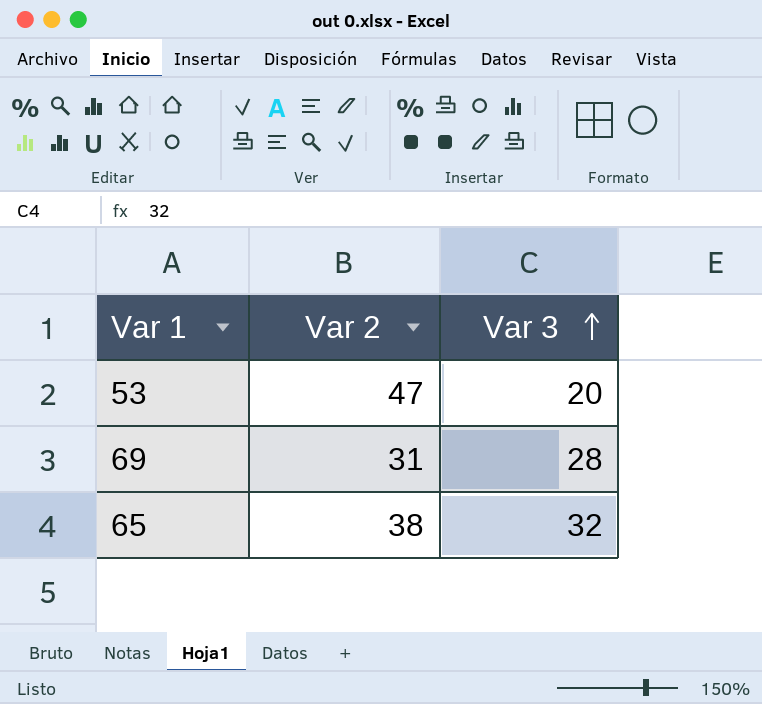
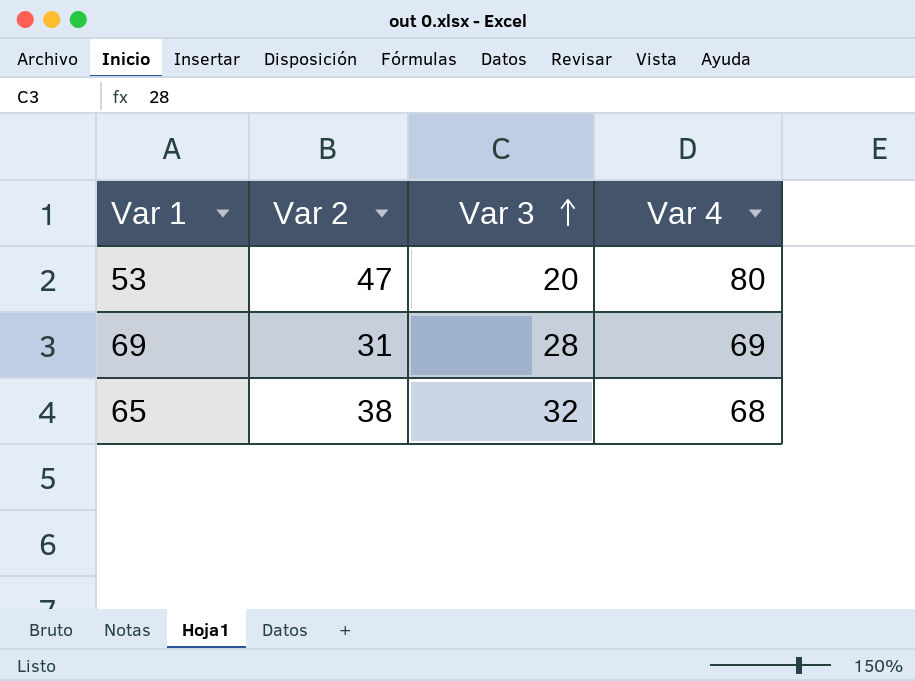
column Var 4 | position: none -> 4

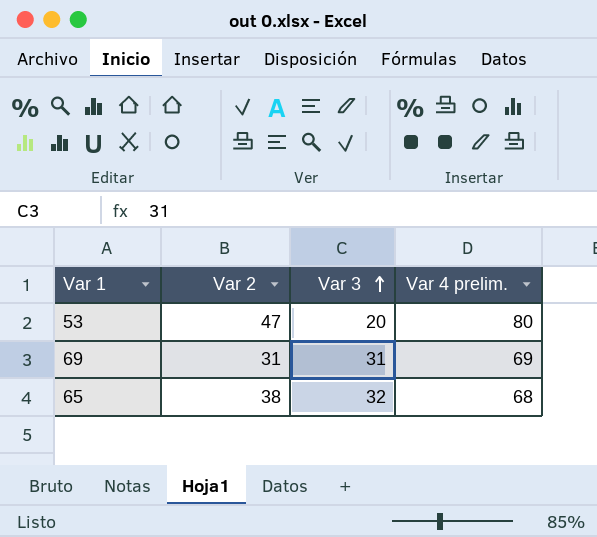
column name: Var 4 -> Var 4 prelim.
69 | Var 3: 28 -> 31

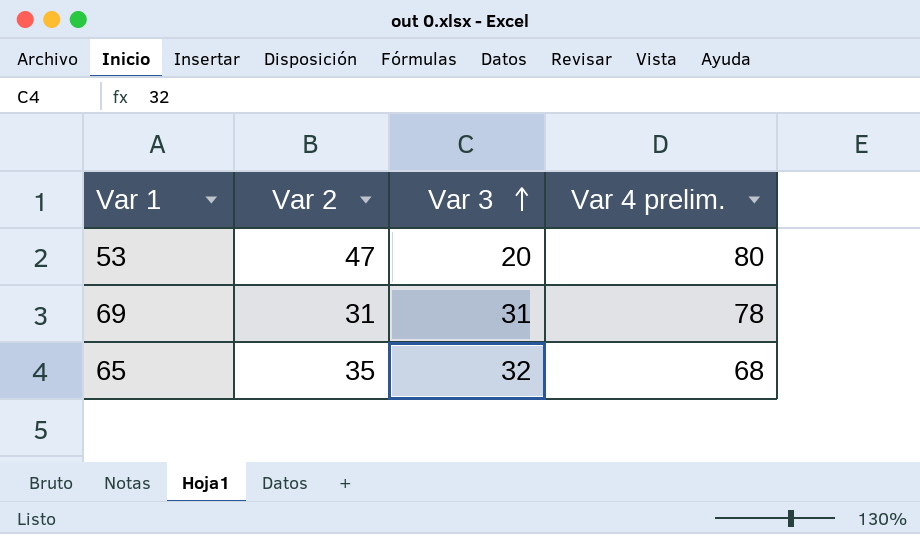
69 | Var 4 prelim.: 69 -> 78
65 | Var 2: 38 -> 35

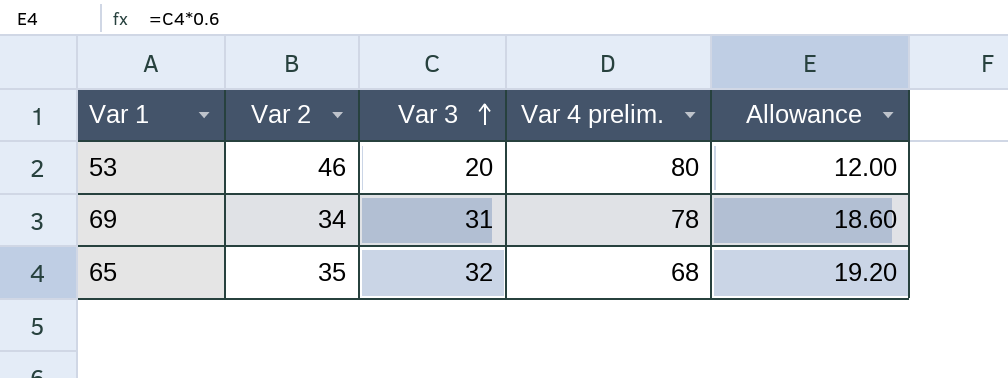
column Allowance | formula: none -> [Var 3] * 0.6
53 | Var 2: 47 -> 46
69 | Var 2: 31 -> 34

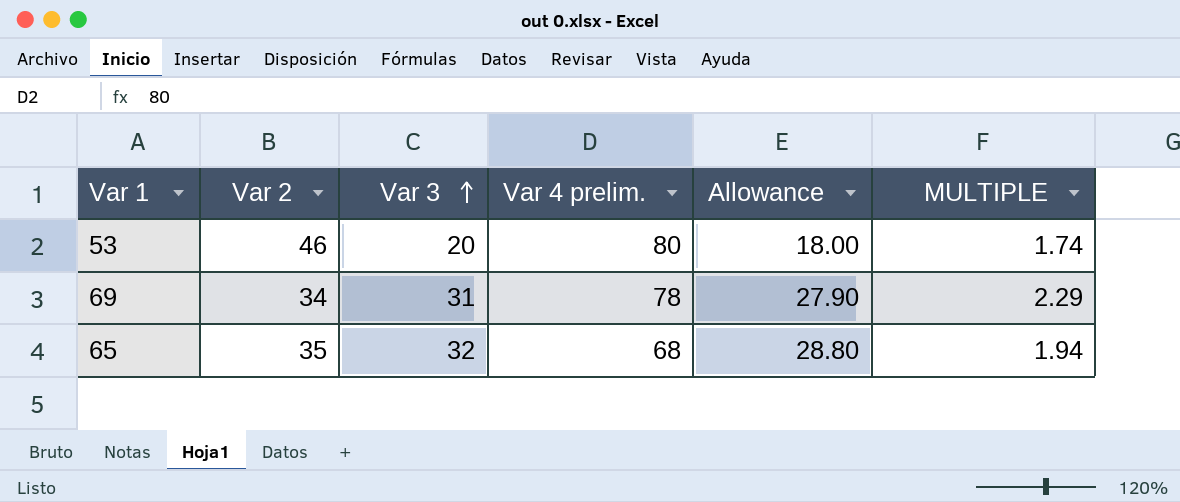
column Allowance | formula: [Var 3] * 0.6 -> [Var 3] * 0.9
column MULTIPLE | formula: none -> [Var 4 prelim.] / [Var 2]

